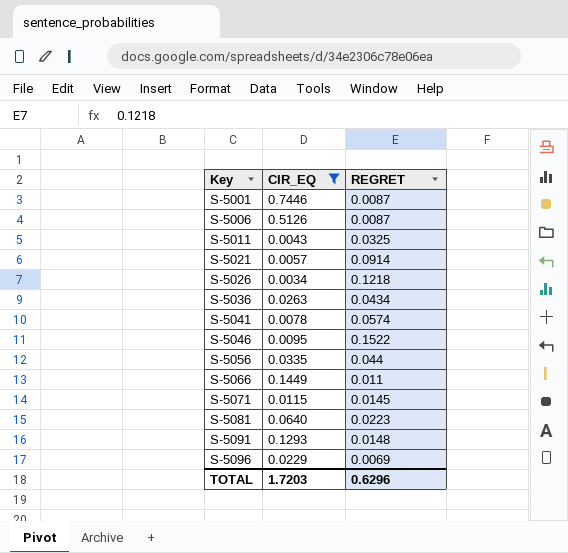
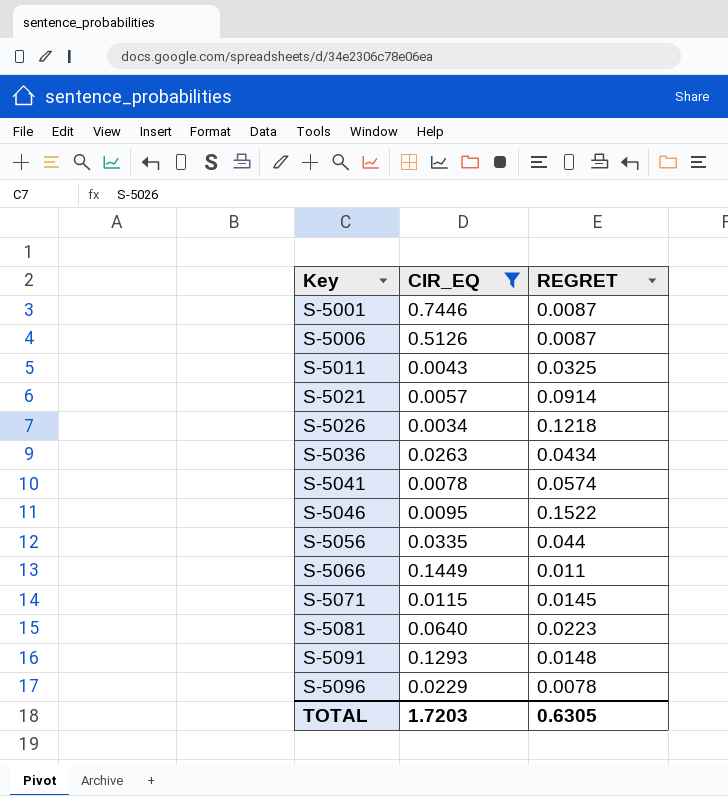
S-5096 | REGRET: 0.0069 -> 0.0078
TOTAL | REGRET: 0.6296 -> 0.6305

